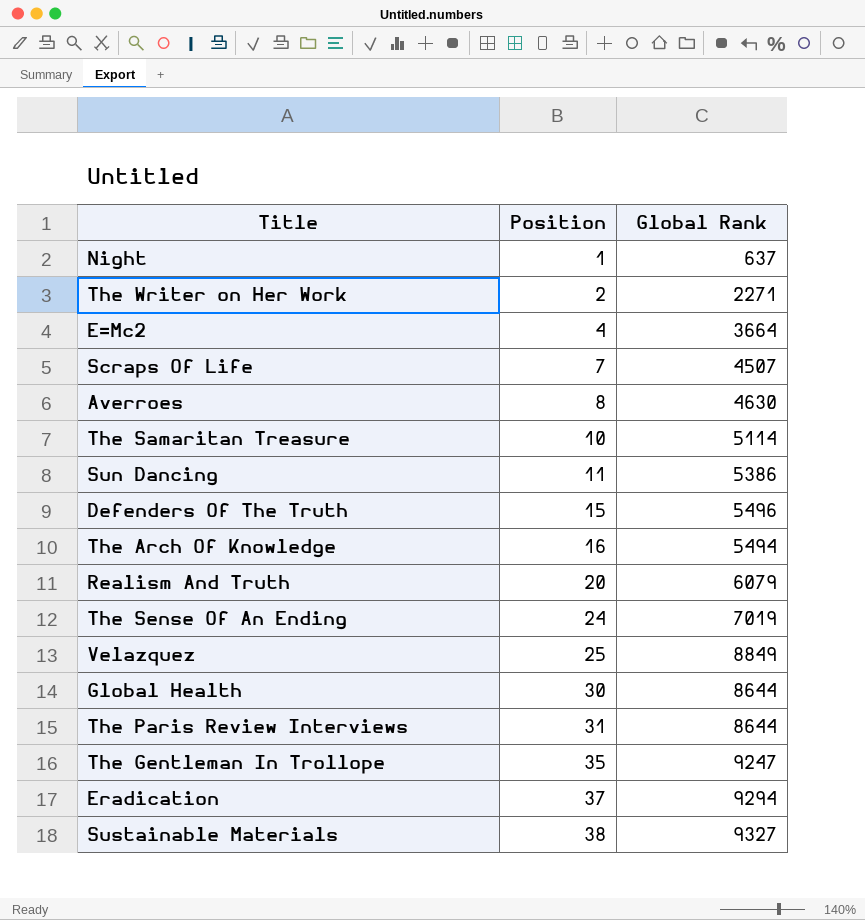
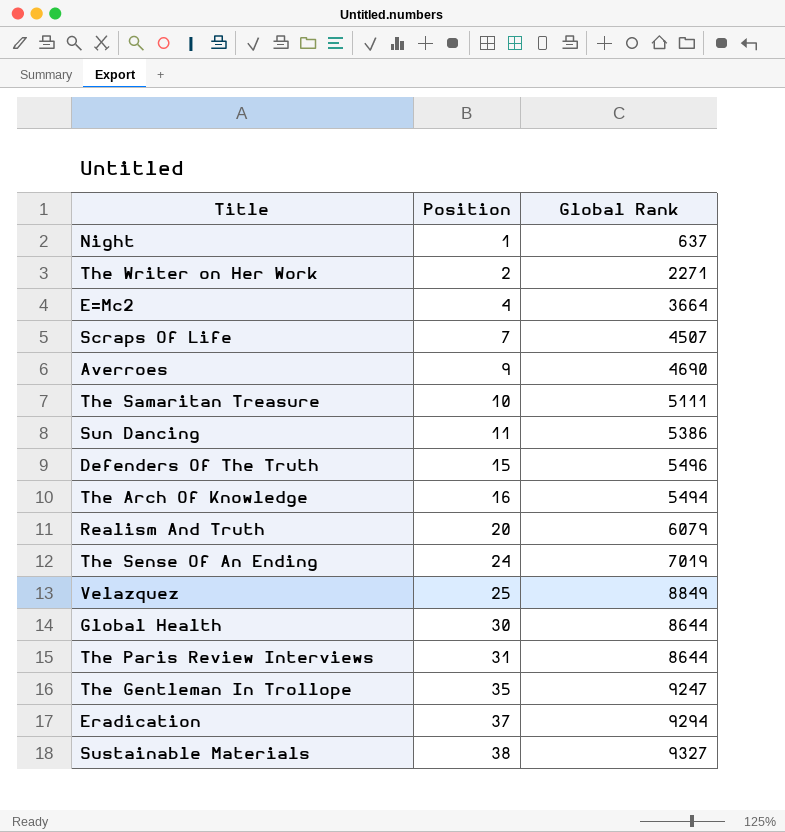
Averroes | Position: 8 -> 9
Averroes | Global Rank: 4630 -> 4690
The Samaritan Treasure | Global Rank: 5114 -> 5111

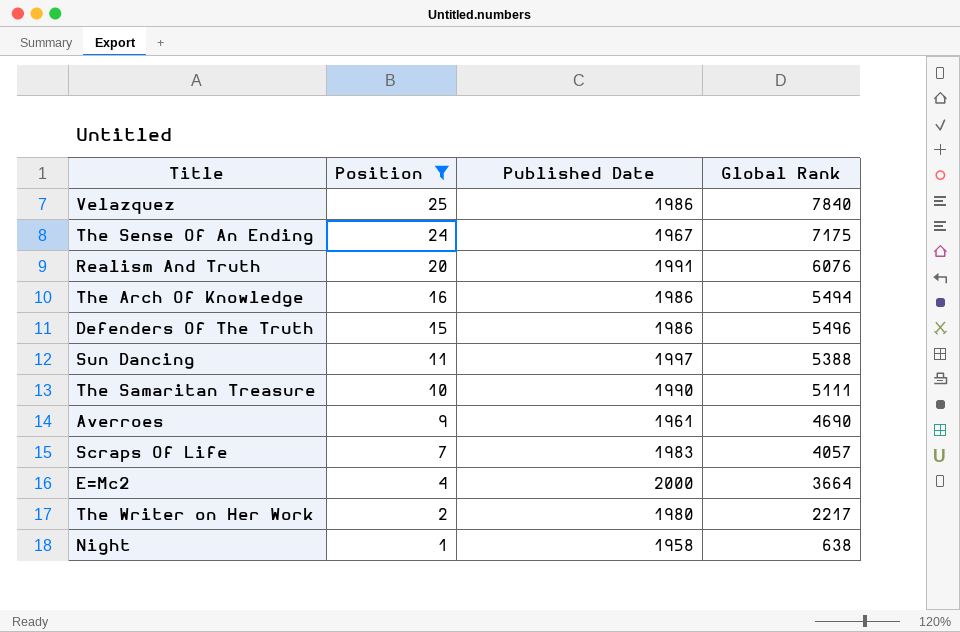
filter: none -> Position <= 25
row order: Position ascending -> Position descending
column Published Date | position: none -> 3
Velazquez | Global Rank: 8849 -> 7840
The Sense Of An Ending | Global Rank: 7019 -> 7175
Realism And Truth | Global Rank: 6079 -> 6076
Sun Dancing | Global Rank: 5386 -> 5388
Scraps Of Life | Global Rank: 4507 -> 4057
The Writer on Her Work | Global Rank: 2271 -> 2217
Night | Global Rank: 637 -> 638

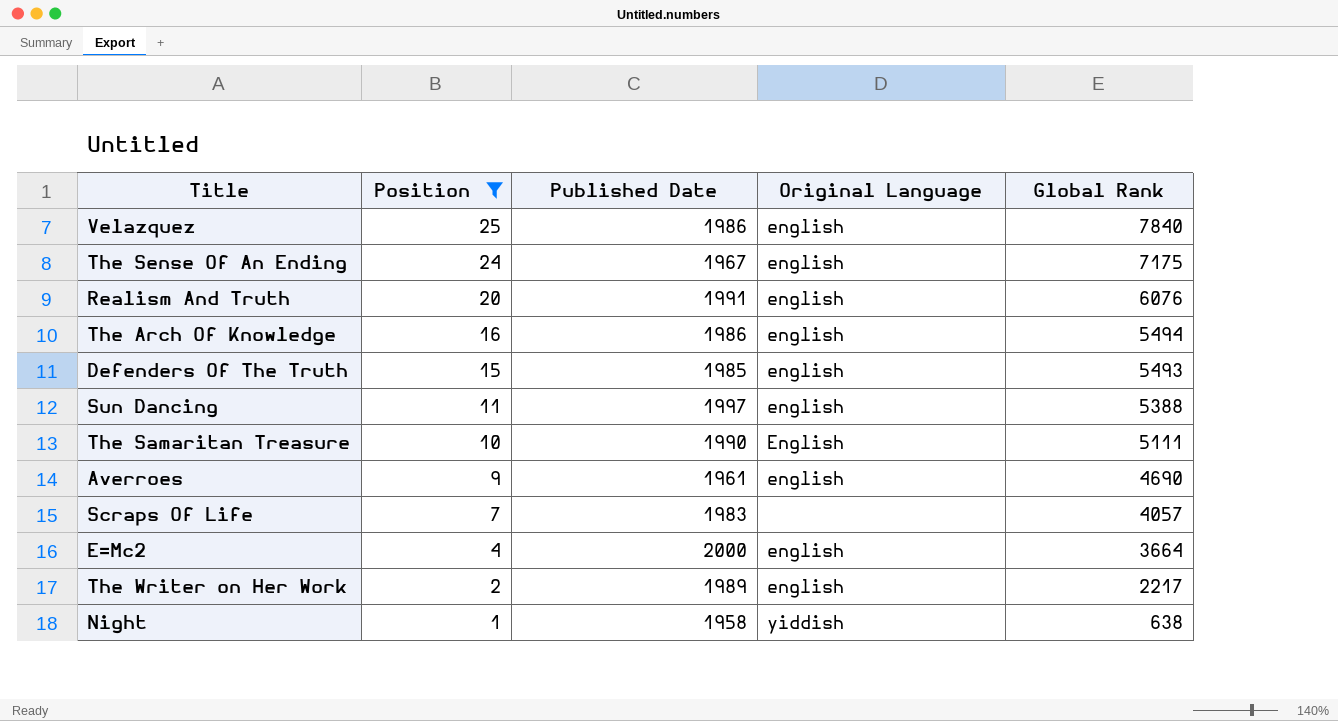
column Original Language | position: none -> 4
Defenders Of The Truth | Published Date: 1986 -> 1985
Defenders Of The Truth | Global Rank: 5496 -> 5493
The Writer on Her Work | Published Date: 1980 -> 1989

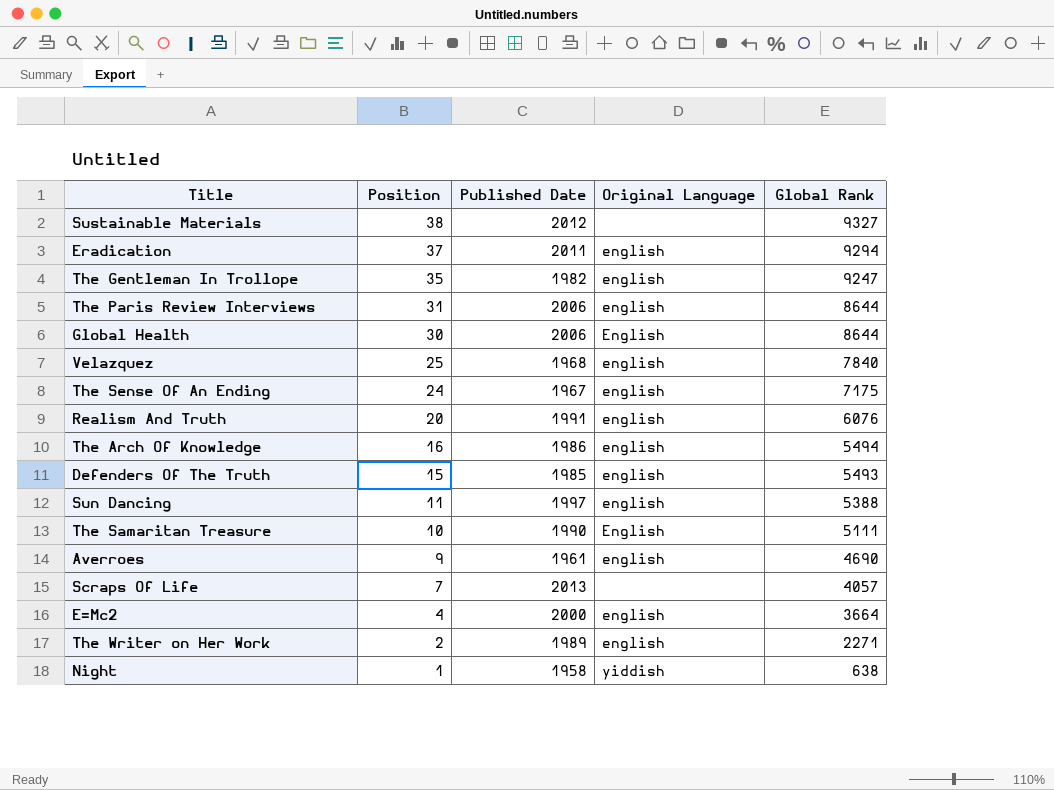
filter: Position <= 25 -> none
Velazquez | Published Date: 1986 -> 1968
Scraps Of Life | Published Date: 1983 -> 2013
The Writer on Her Work | Global Rank: 2217 -> 2271

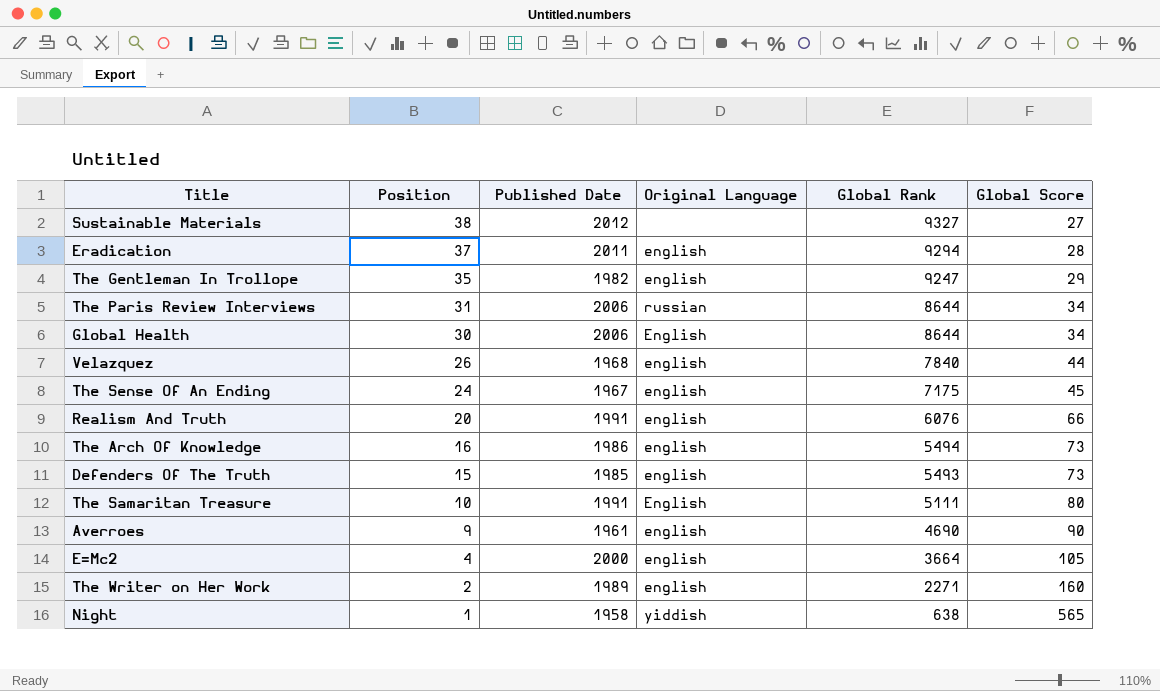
column Global Score | position: none -> 6
row Sun Dancing: 11 | 1997 | english | 5388 -> none
row Scraps Of Life: 7 | 2013 | none | 4057 -> none
The Paris Review Interviews | Original Language: english -> russian
Velazquez | Position: 25 -> 26
The Samaritan Treasure | Published Date: 1990 -> 1991

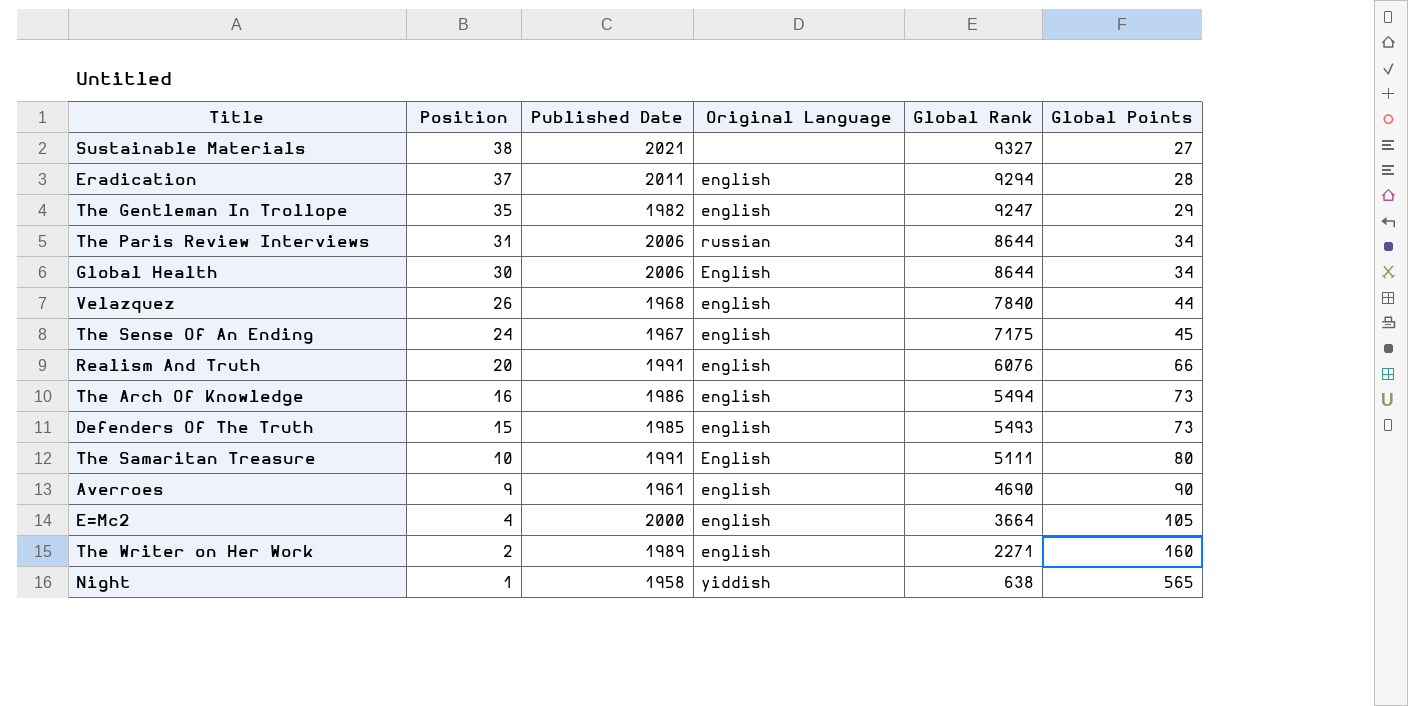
column name: Global Score -> Global Points
Sustainable Materials | Published Date: 2012 -> 2021

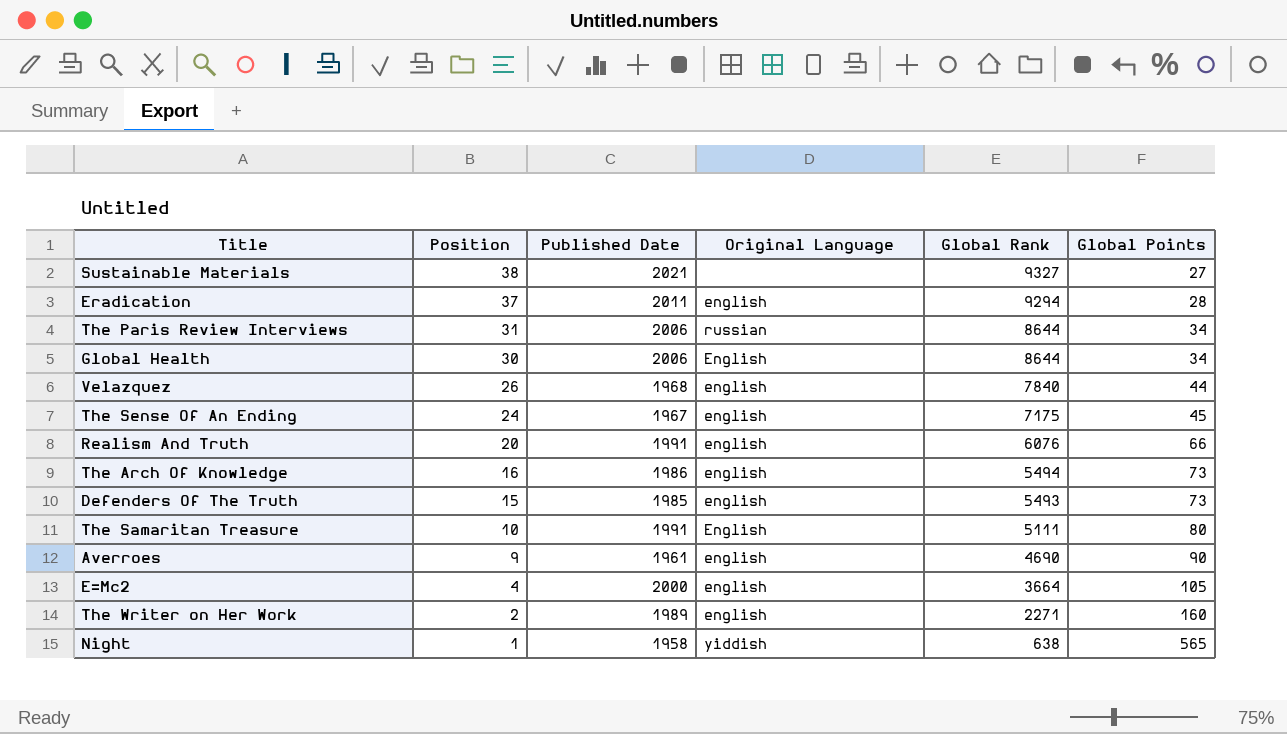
row The Gentleman In Trollope: 35 | 1982 | english | 9247 | 29 -> none

